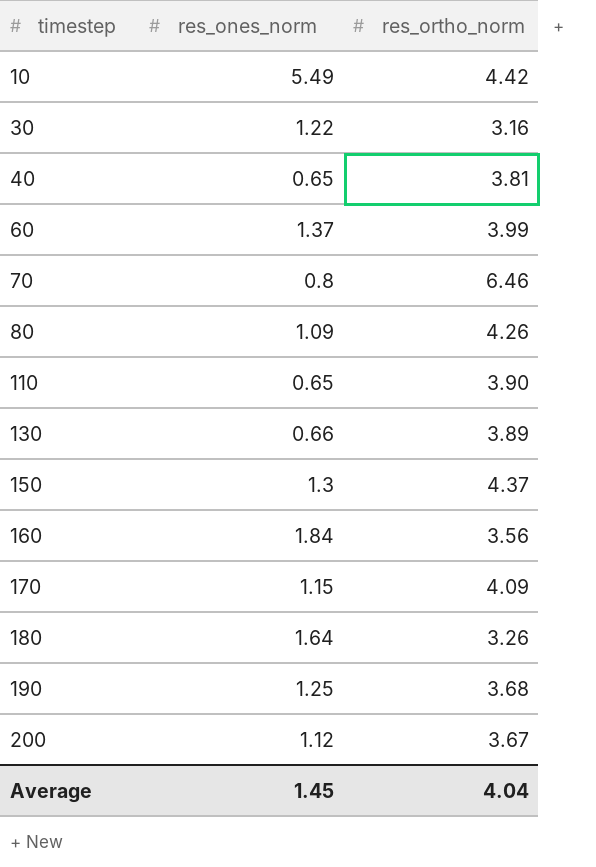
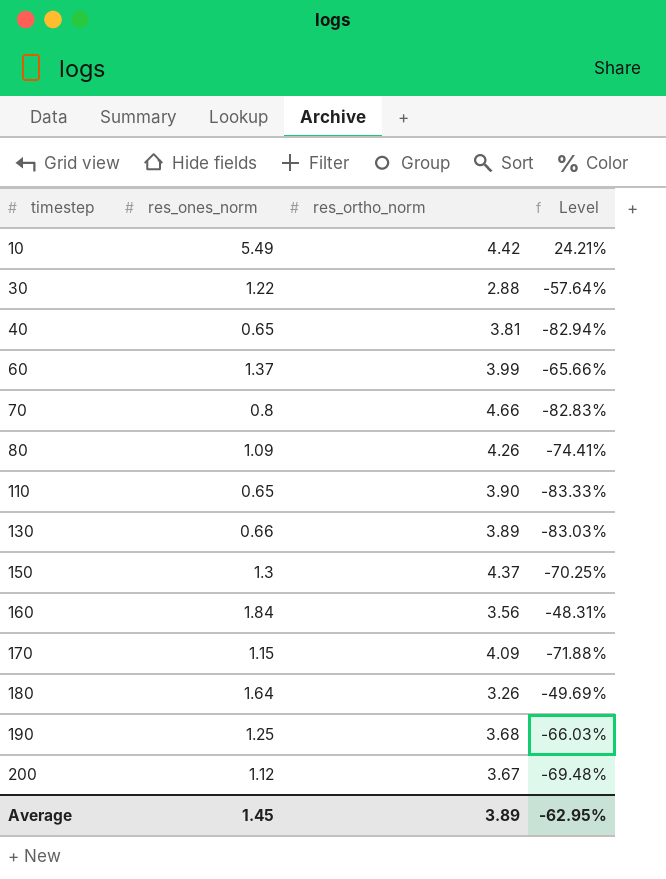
column Level | formula: none -> ([res_ones_norm] - [res_ortho_norm]) / [res_ortho_norm]
30 | res_ortho_norm: 3.16 -> 2.88
70 | res_ortho_norm: 6.46 -> 4.66
Average | res_ortho_norm: 4.04 -> 3.89

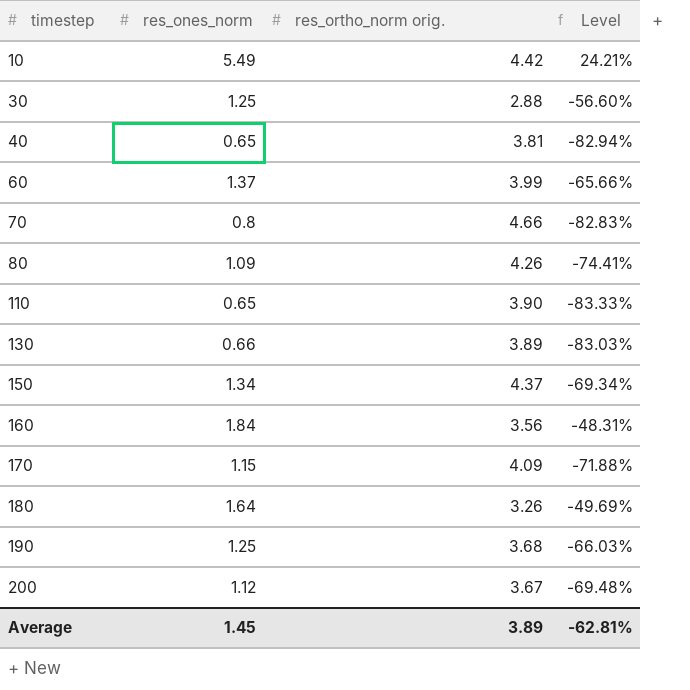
column name: res_ortho_norm -> res_ortho_norm orig.
30 | res_ones_norm: 1.22 -> 1.25
30 | Level: -57.64% -> -56.60%
150 | res_ones_norm: 1.3 -> 1.34
150 | Level: -70.25% -> -69.34%
Average | Level: -62.95% -> -62.81%

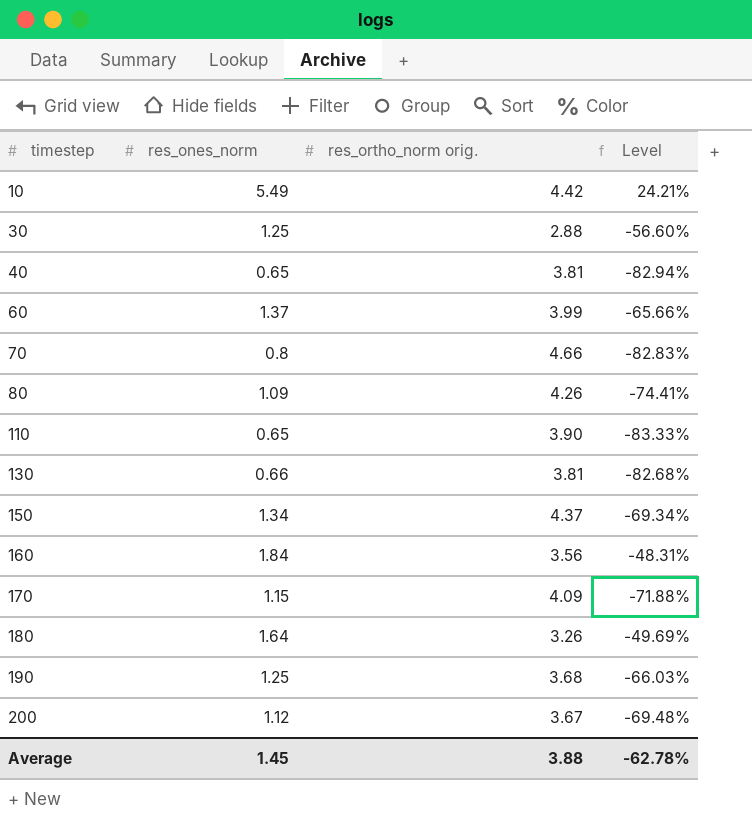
130 | res_ortho_norm orig.: 3.89 -> 3.81
130 | Level: -83.03% -> -82.68%
Average | res_ortho_norm orig.: 3.89 -> 3.88
Average | Level: -62.81% -> -62.78%

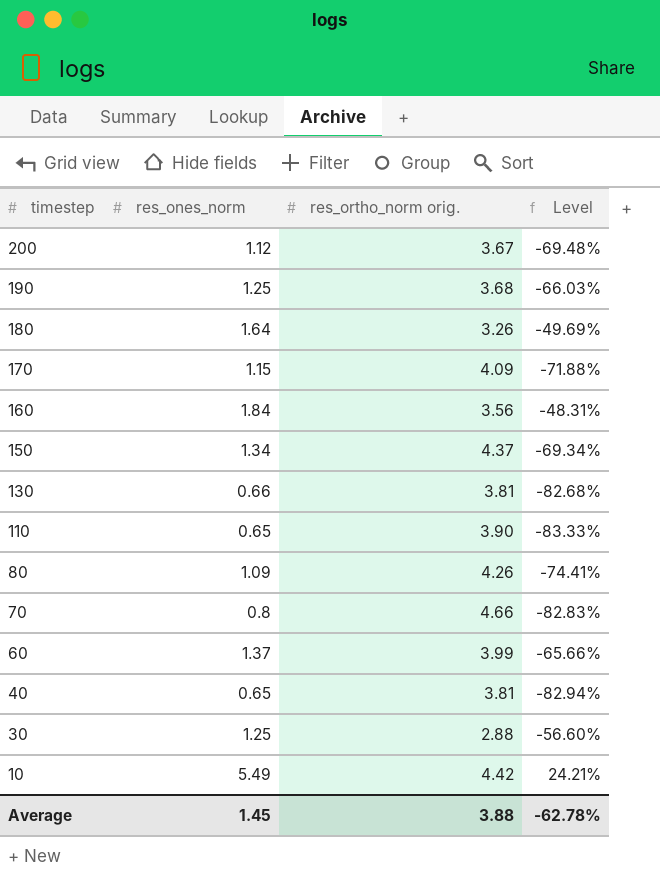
row order: timestep ascending -> timestep descending

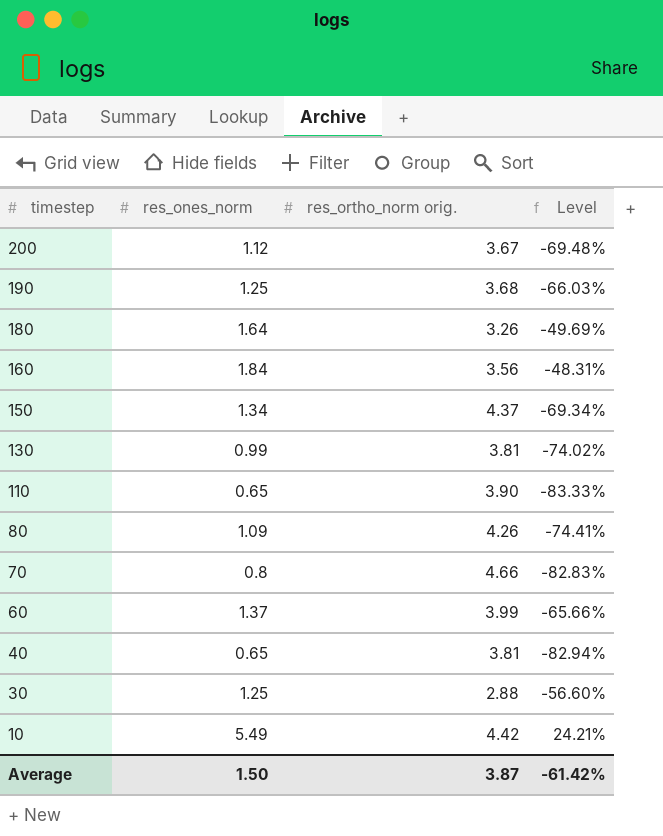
row 170: 1.15 | 4.09 | -71.88% -> none
130 | res_ones_norm: 0.66 -> 0.99
130 | Level: -82.68% -> -74.02%
Average | res_ones_norm: 1.45 -> 1.50
Average | res_ortho_norm orig.: 3.88 -> 3.87
Average | Level: -62.78% -> -61.42%

